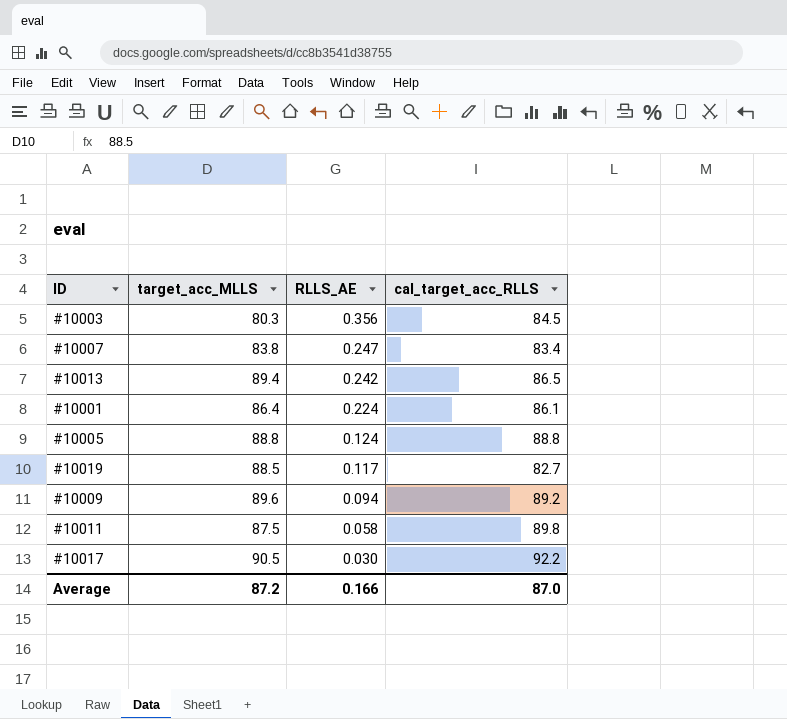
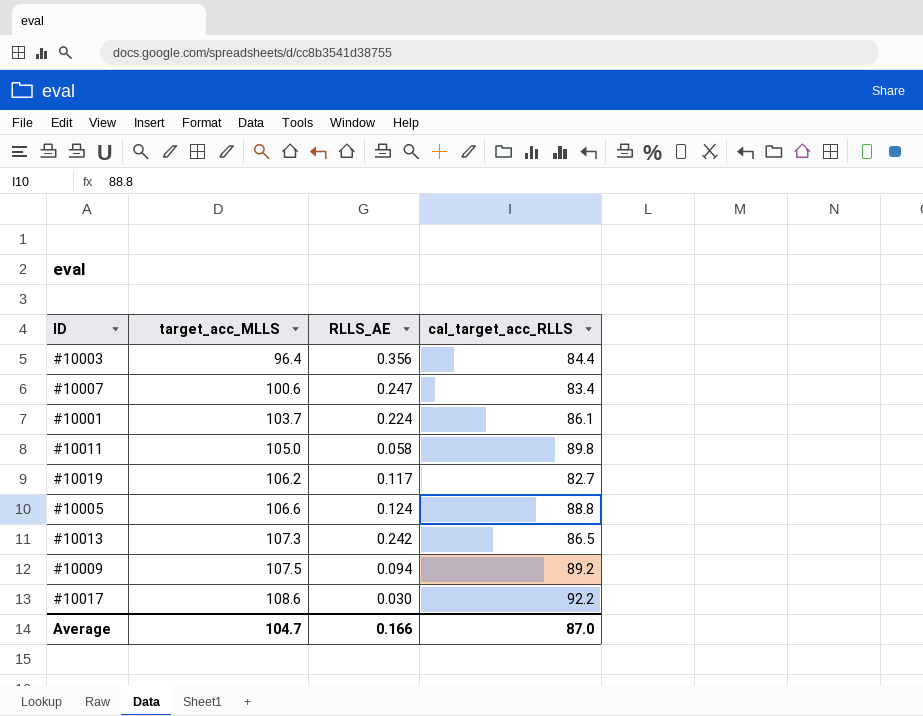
row order: RLLS_AE descending -> target_acc_MLLS ascending
#10003 | target_acc_MLLS: 80.3 -> 96.4
#10003 | cal_target_acc_RLLS: 84.5 -> 84.4
#10007 | target_acc_MLLS: 83.8 -> 100.6
#10001 | target_acc_MLLS: 86.4 -> 103.7
#10011 | target_acc_MLLS: 87.5 -> 105.0
#10019 | target_acc_MLLS: 88.5 -> 106.2
#10005 | target_acc_MLLS: 88.8 -> 106.6
#10013 | target_acc_MLLS: 89.4 -> 107.3
#10009 | target_acc_MLLS: 89.6 -> 107.5
#10017 | target_acc_MLLS: 90.5 -> 108.6
Average | target_acc_MLLS: 87.2 -> 104.7

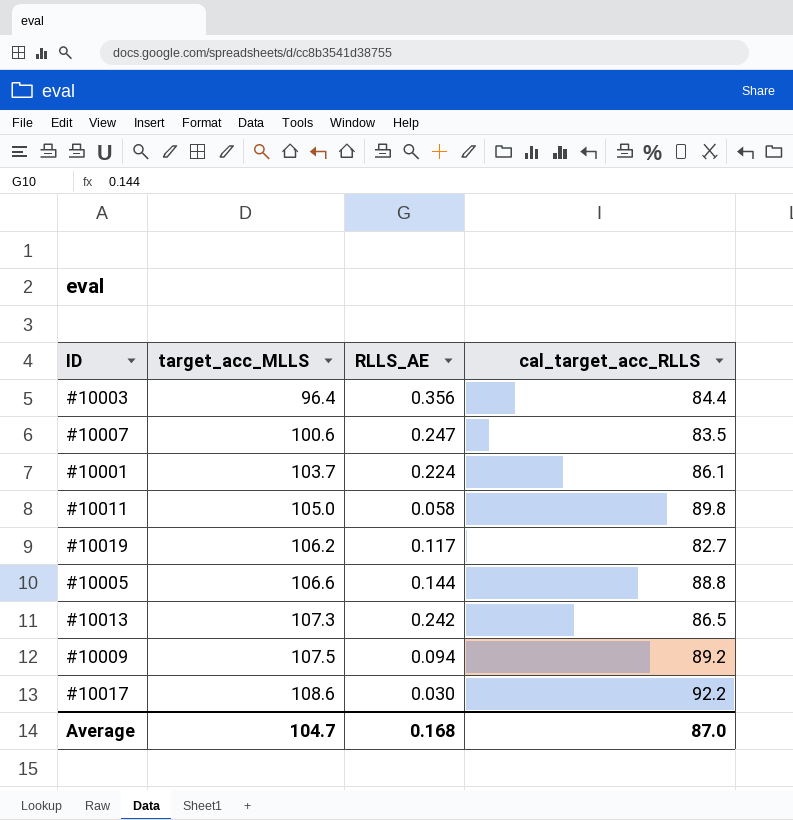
#10007 | cal_target_acc_RLLS: 83.4 -> 83.5
#10005 | RLLS_AE: 0.124 -> 0.144
Average | RLLS_AE: 0.166 -> 0.168

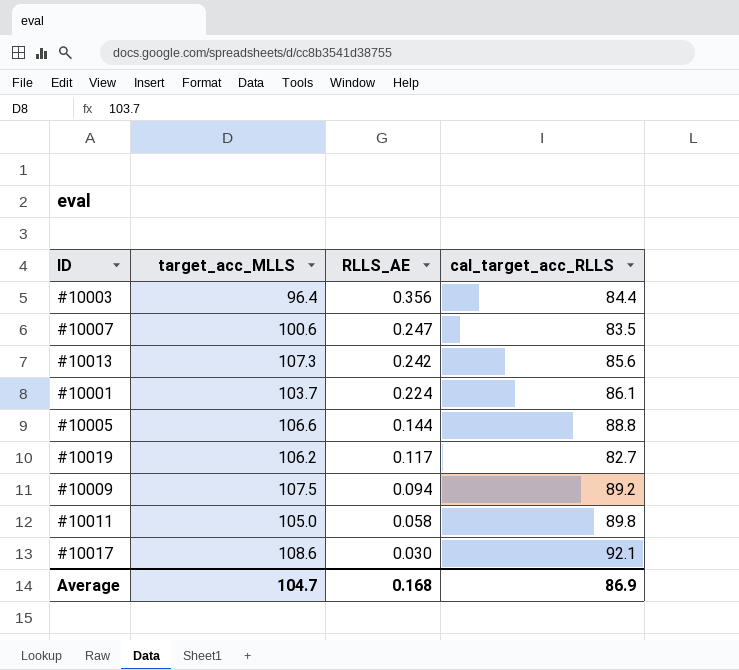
row order: target_acc_MLLS ascending -> RLLS_AE descending
#10013 | cal_target_acc_RLLS: 86.5 -> 85.6
#10017 | cal_target_acc_RLLS: 92.2 -> 92.1
Average | cal_target_acc_RLLS: 87.0 -> 86.9

